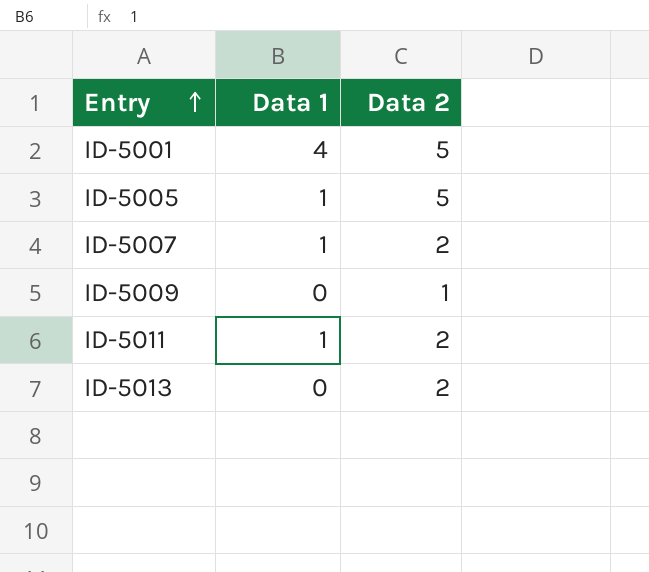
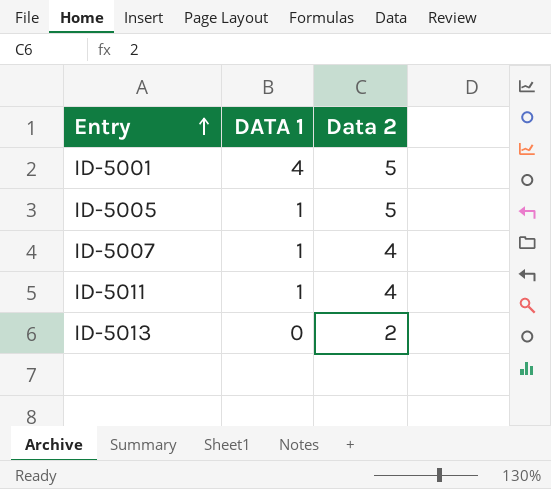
column name: Data 1 -> DATA 1
row ID-5009: 0 | 1 -> none
ID-5007 | Data 2: 2 -> 4
ID-5011 | Data 2: 2 -> 4

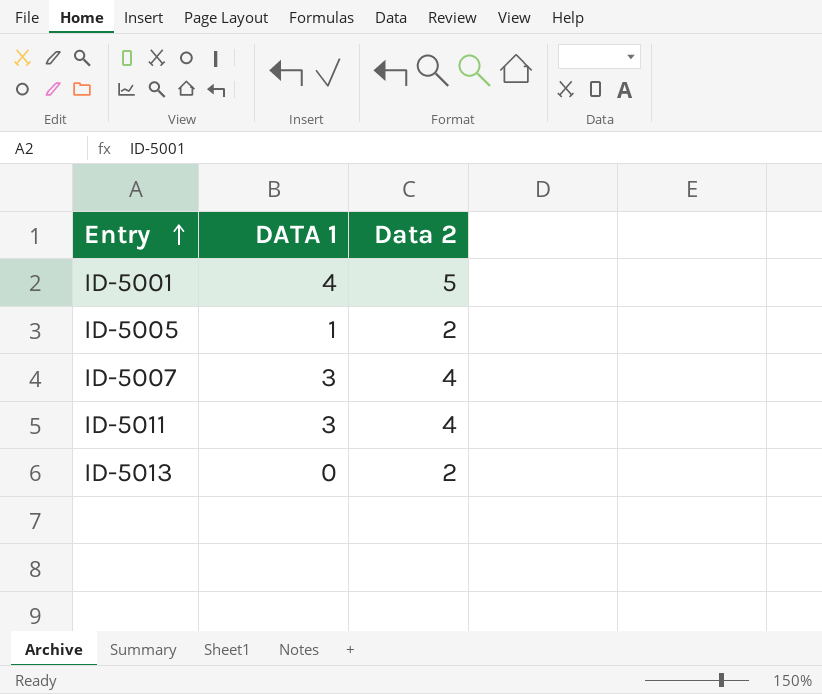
ID-5005 | Data 2: 5 -> 2
ID-5007 | DATA 1: 1 -> 3
ID-5011 | DATA 1: 1 -> 3

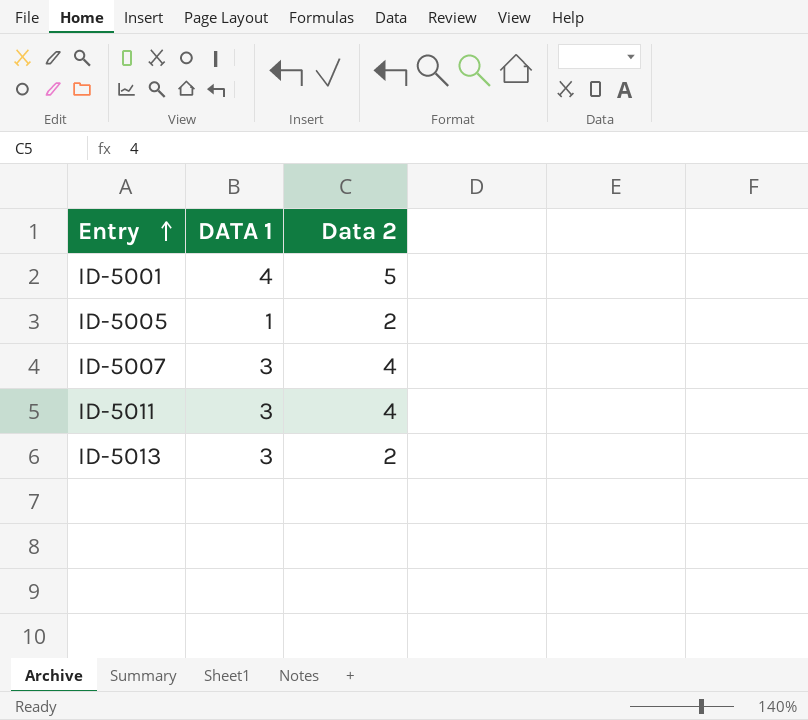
ID-5013 | DATA 1: 0 -> 3

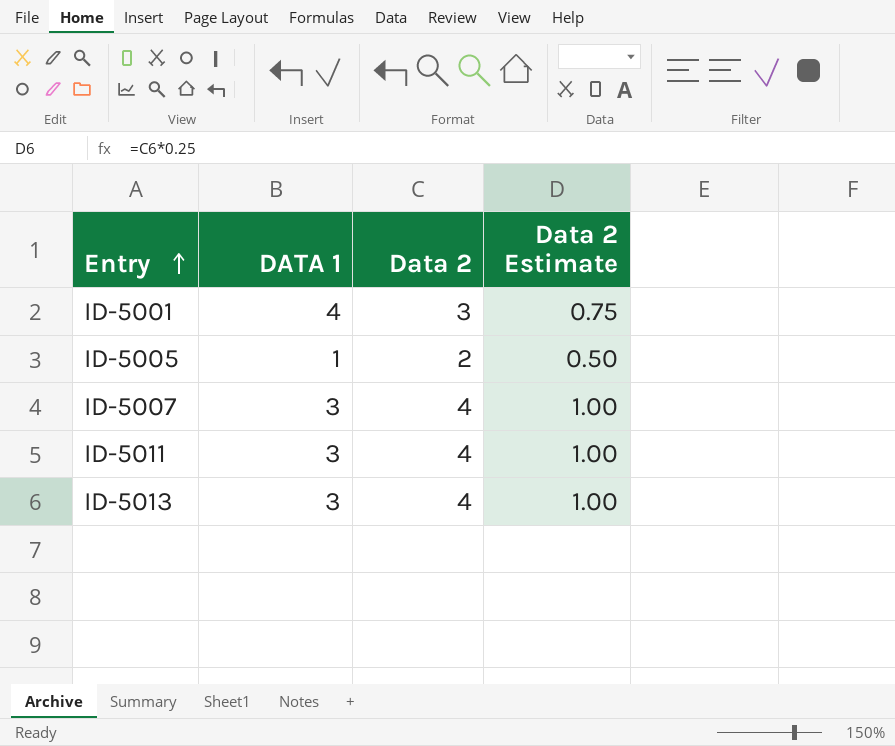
column Data 2 Estimate | formula: none -> [Data 2] * 0.25
ID-5001 | Data 2: 5 -> 3
ID-5013 | Data 2: 2 -> 4

